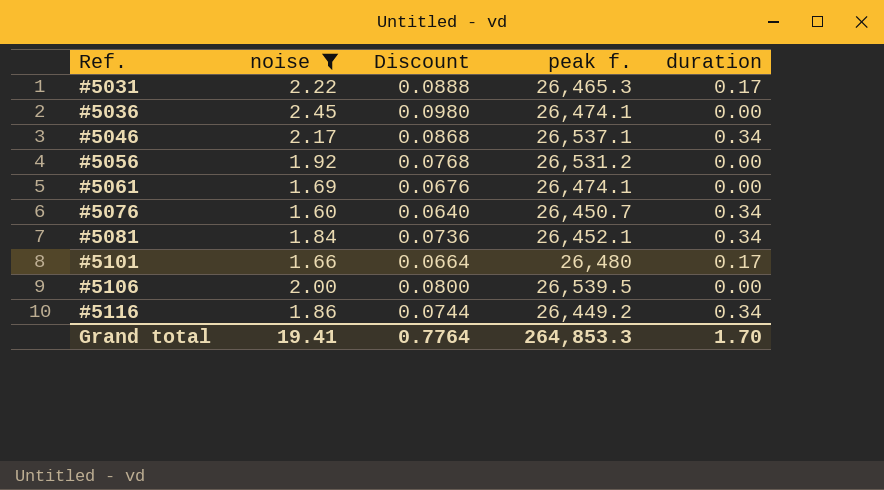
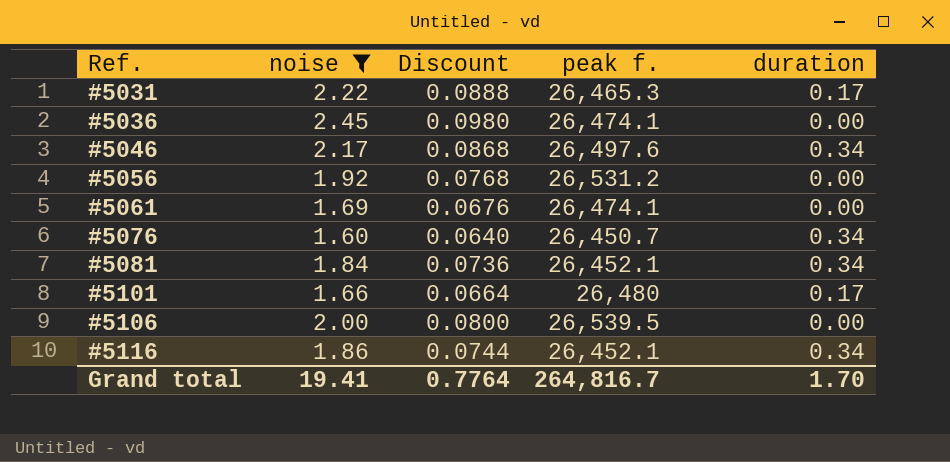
#5046 | peak f.: 26,537.1 -> 26,497.6
#5116 | peak f.: 26,449.2 -> 26,452.1
Grand total | peak f.: 264,853.3 -> 264,816.7

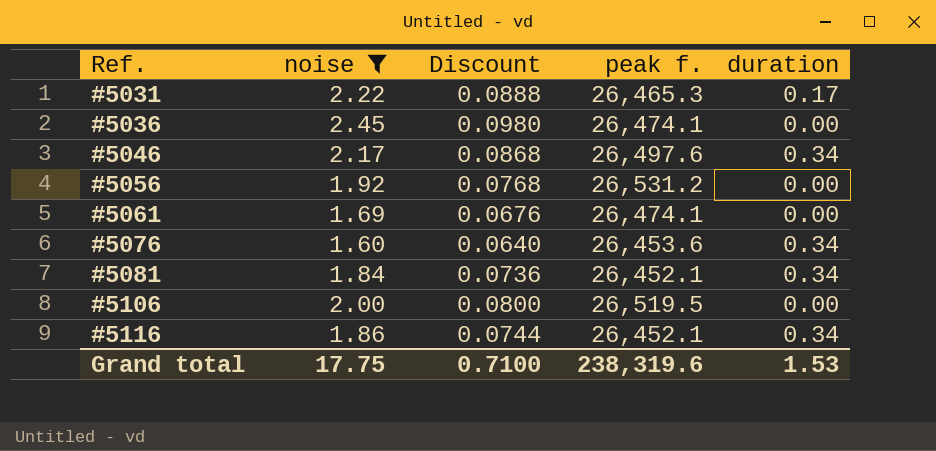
row #5101: 1.66 | 0.0664 | 26,480 | 0.17 -> none
#5076 | peak f.: 26,450.7 -> 26,453.6
#5106 | peak f.: 26,539.5 -> 26,519.5
Grand total | noise: 19.41 -> 17.75
Grand total | Discount: 0.7764 -> 0.7100
Grand total | peak f.: 264,816.7 -> 238,319.6
Grand total | duration: 1.70 -> 1.53

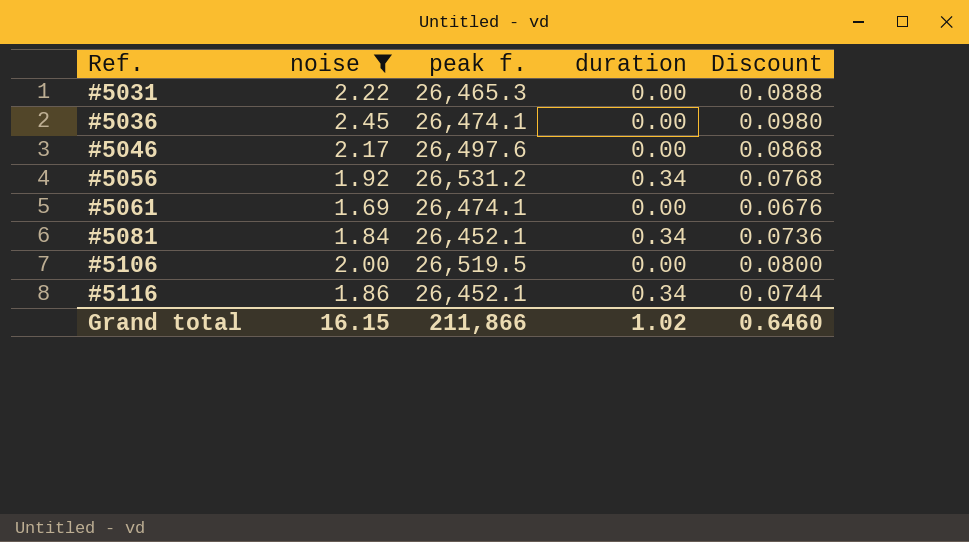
column Discount | position: 3 -> 5
row #5076: 1.60 | 0.0640 | 26,453.6 | 0.34 -> none
#5031 | duration: 0.17 -> 0.00
#5046 | duration: 0.34 -> 0.00
#5056 | duration: 0.00 -> 0.34
Grand total | noise: 17.75 -> 16.15
Grand total | peak f.: 238,319.6 -> 211,866
Grand total | duration: 1.53 -> 1.02
Grand total | Discount: 0.7100 -> 0.6460

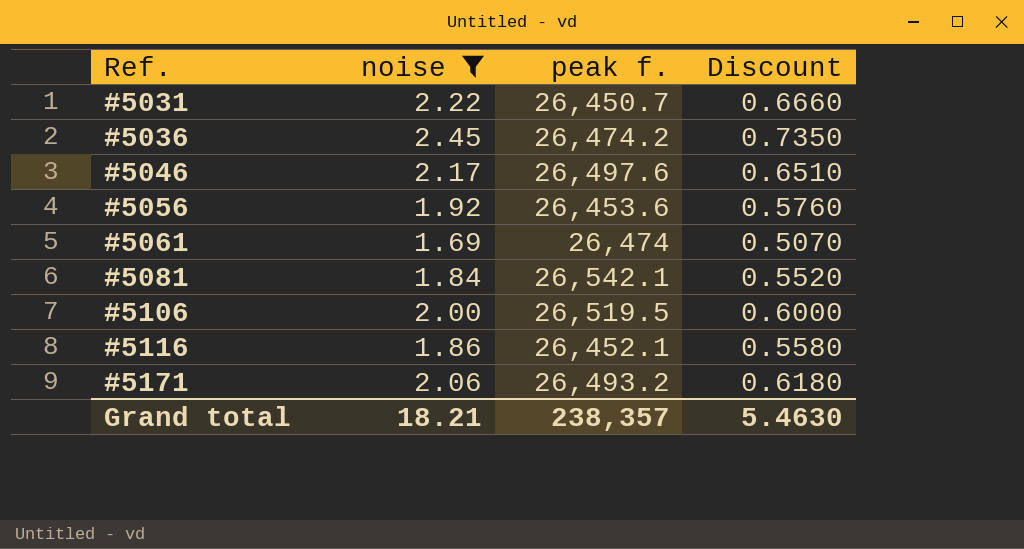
column duration | position: 4 -> none
column Discount | formula: [noise] * 0.04 -> [noise] * 0.3
#5031 | peak f.: 26,465.3 -> 26,450.7
#5036 | peak f.: 26,474.1 -> 26,474.2
#5056 | peak f.: 26,531.2 -> 26,453.6
#5061 | peak f.: 26,474.1 -> 26,474
#5081 | peak f.: 26,452.1 -> 26,542.1
row #5171: none -> 2.06 | 26,493.2 | 0.6180
Grand total | noise: 16.15 -> 18.21
Grand total | peak f.: 211,866 -> 238,357
Grand total | Discount: 0.6460 -> 5.4630

